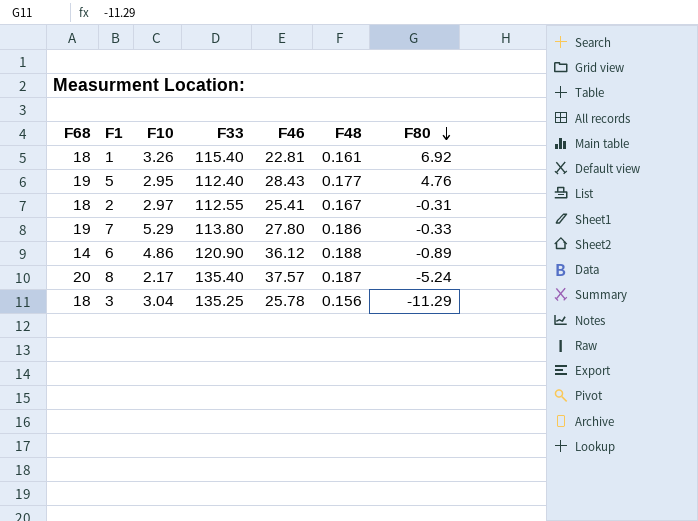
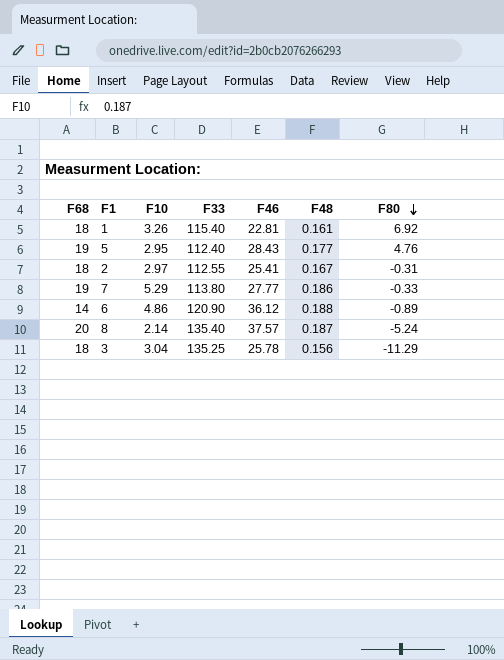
7 | F46: 27.80 -> 27.77
8 | F10: 2.17 -> 2.14

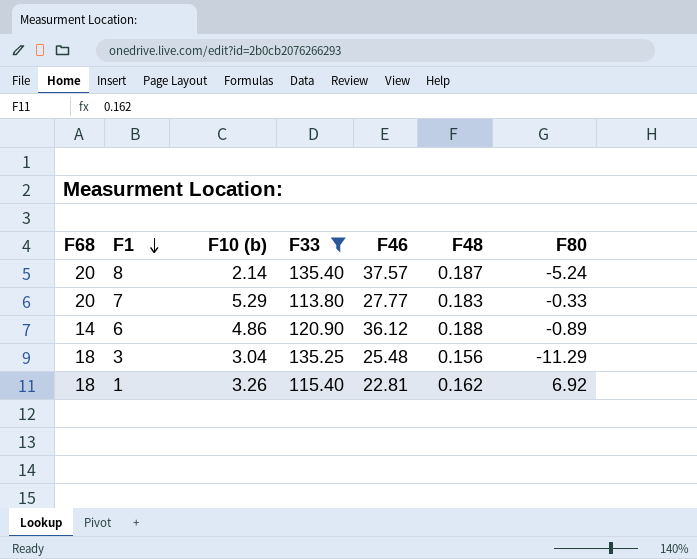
filter: none -> F33 >= 113.80
row order: F80 descending -> F1 descending
column name: F10 -> F10 (b)
7 | F68: 19 -> 20
7 | F48: 0.186 -> 0.183
3 | F46: 25.78 -> 25.48
1 | F48: 0.161 -> 0.162

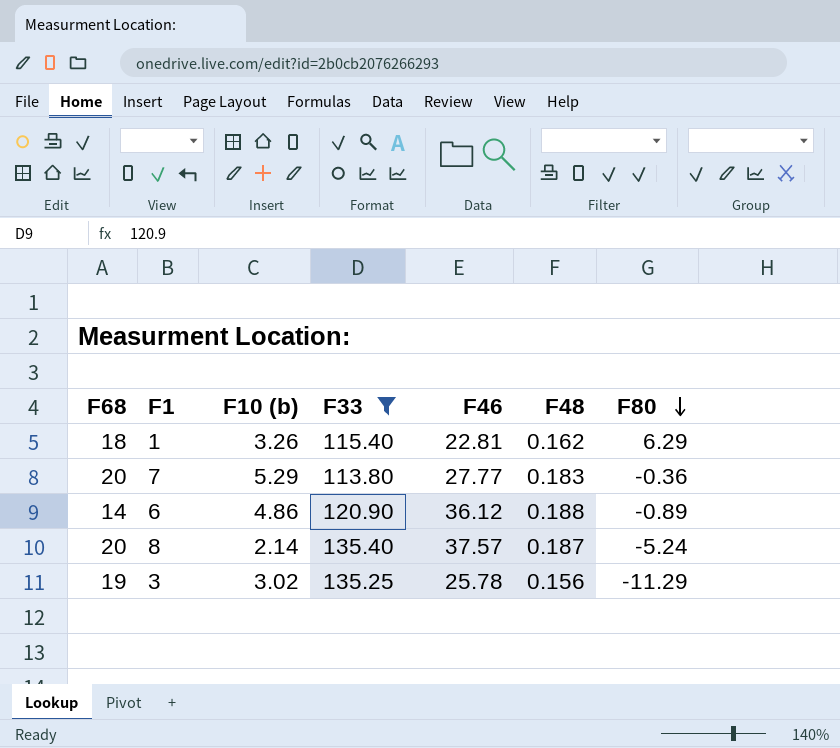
row order: F1 descending -> F80 descending
1 | F80: 6.92 -> 6.29
7 | F80: -0.33 -> -0.36
3 | F68: 18 -> 19
3 | F10 (b): 3.04 -> 3.02
3 | F46: 25.48 -> 25.78

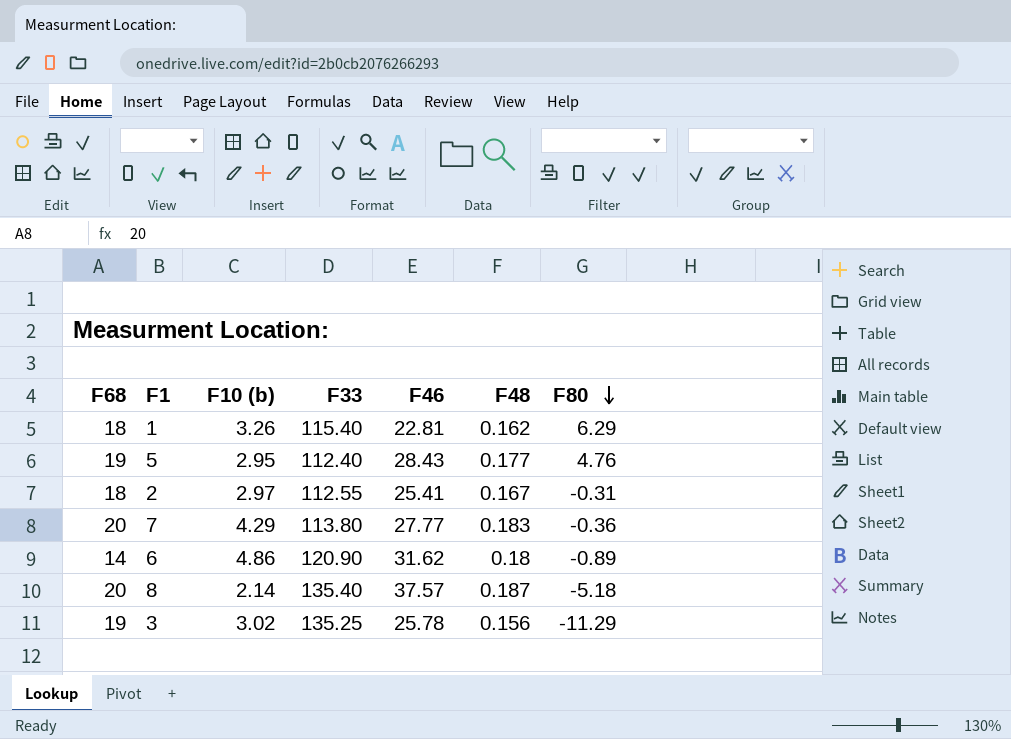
filter: F33 >= 113.80 -> none
7 | F10 (b): 5.29 -> 4.29
6 | F46: 36.12 -> 31.62
6 | F48: 0.188 -> 0.18
8 | F80: -5.24 -> -5.18

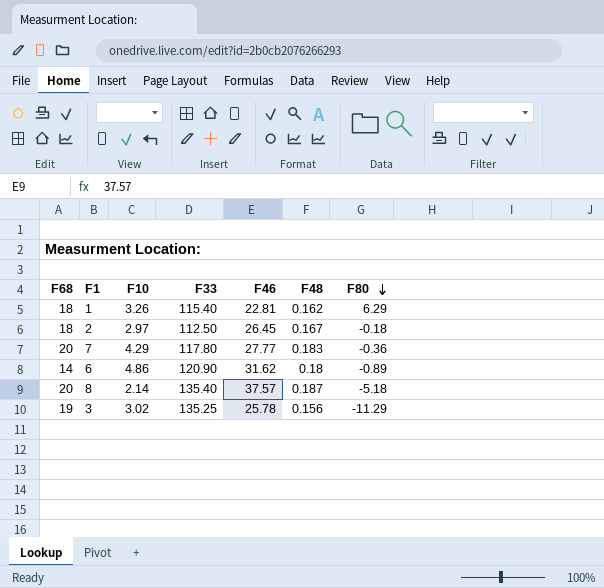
column name: F10 (b) -> F10
row 5: 19 | 2.95 | 112.40 | 28.43 | 0.177 | 4.76 -> none
2 | F33: 112.55 -> 112.50
2 | F46: 25.41 -> 26.45
2 | F80: -0.31 -> -0.18
7 | F33: 113.80 -> 117.80

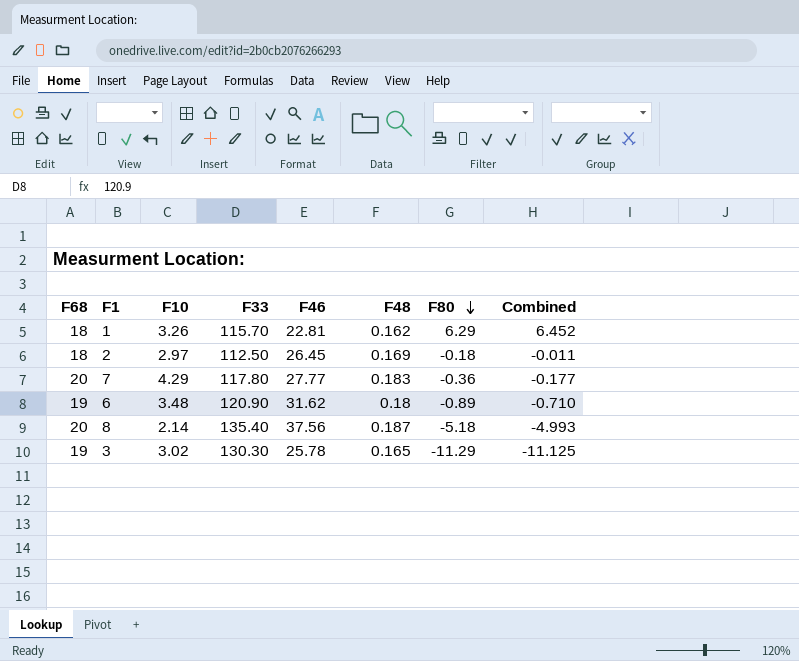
column Combined | formula: none -> [F48] + [F80]
1 | F33: 115.40 -> 115.70
2 | F48: 0.167 -> 0.169
6 | F68: 14 -> 19
6 | F10: 4.86 -> 3.48
8 | F46: 37.57 -> 37.56
3 | F33: 135.25 -> 130.30
3 | F48: 0.156 -> 0.165

